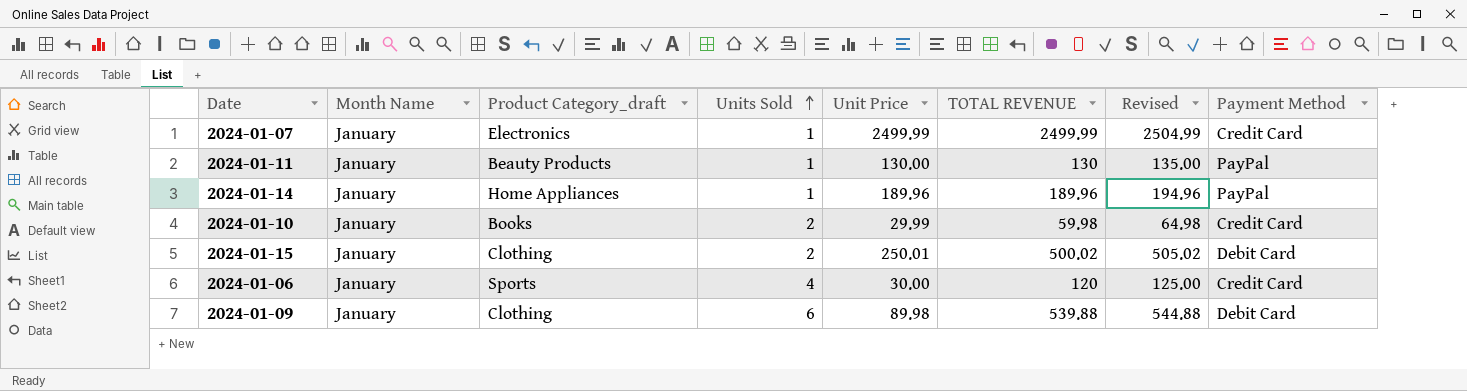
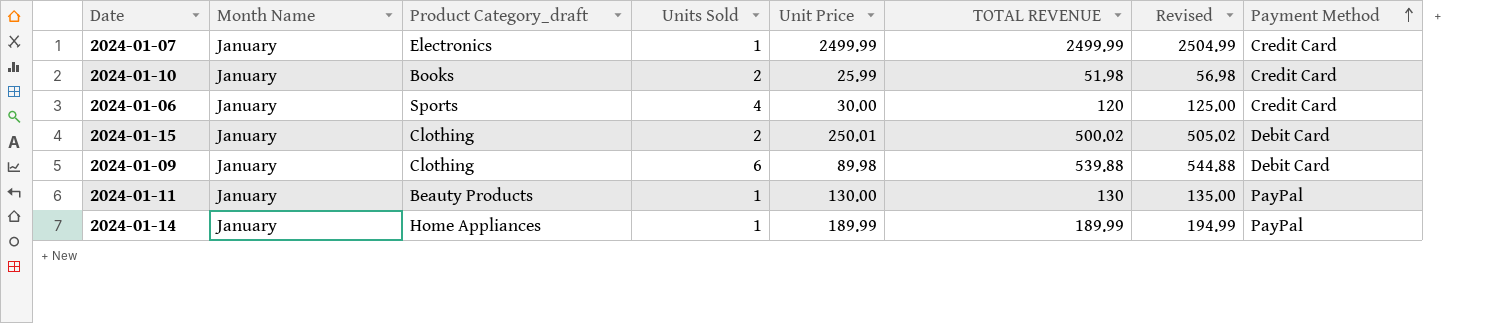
row order: Units Sold ascending -> Payment Method ascending
2024-01-10 | Unit Price: 29.99 -> 25.99
2024-01-10 | TOTAL REVENUE: 59.98 -> 51.98
2024-01-10 | Revised: 64.98 -> 56.98
2024-01-14 | Unit Price: 189.96 -> 189.99
2024-01-14 | TOTAL REVENUE: 189.96 -> 189.99
2024-01-14 | Revised: 194.96 -> 194.99

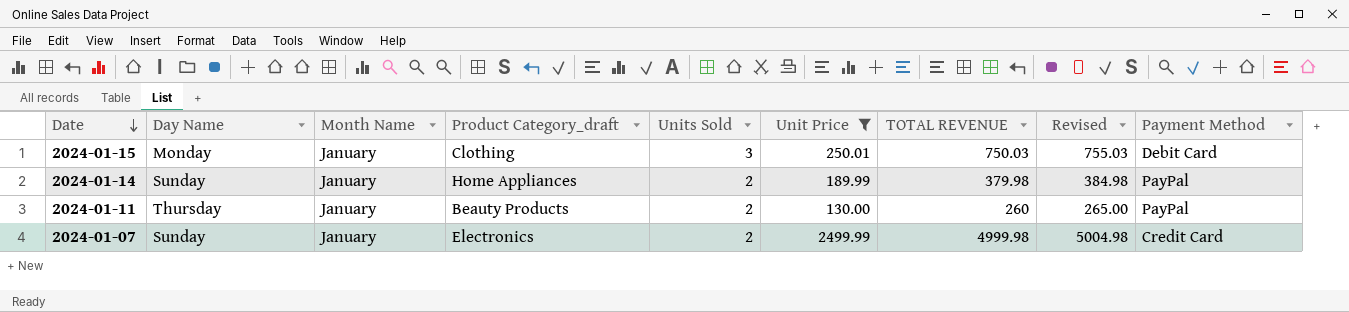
filter: none -> Unit Price >= 130.00
row order: Payment Method ascending -> Date descending
column Day Name | position: none -> 2
2024-01-15 | Units Sold: 2 -> 3
2024-01-15 | TOTAL REVENUE: 500.02 -> 750.03
2024-01-15 | Revised: 505.02 -> 755.03
2024-01-14 | Units Sold: 1 -> 2
2024-01-14 | TOTAL REVENUE: 189.99 -> 379.98
2024-01-14 | Revised: 194.99 -> 384.98
2024-01-11 | Units Sold: 1 -> 2
2024-01-11 | TOTAL REVENUE: 130 -> 260
2024-01-11 | Revised: 135.00 -> 265.00
2024-01-07 | Units Sold: 1 -> 2
2024-01-07 | TOTAL REVENUE: 2499.99 -> 4999.98
2024-01-07 | Revised: 2504.99 -> 5004.98

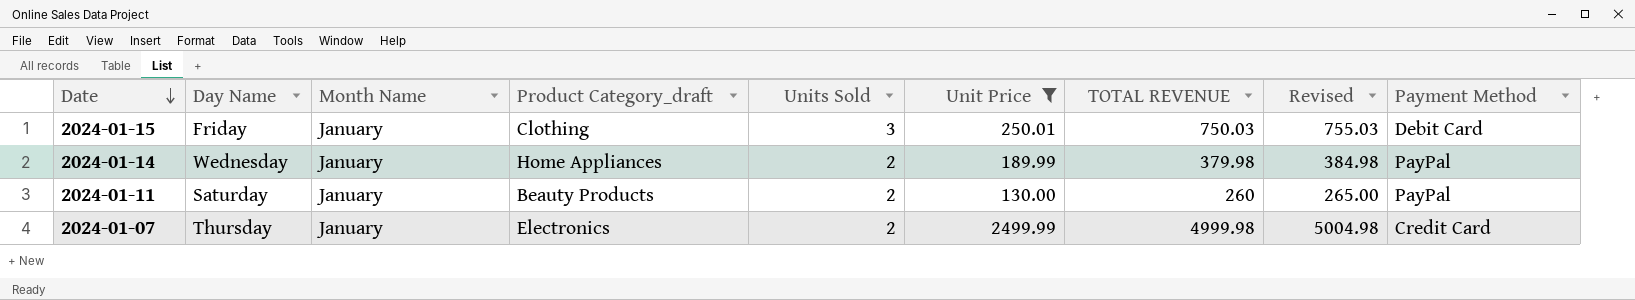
2024-01-15 | Day Name: Monday -> Friday
2024-01-14 | Day Name: Sunday -> Wednesday
2024-01-11 | Day Name: Thursday -> Saturday
2024-01-07 | Day Name: Sunday -> Thursday

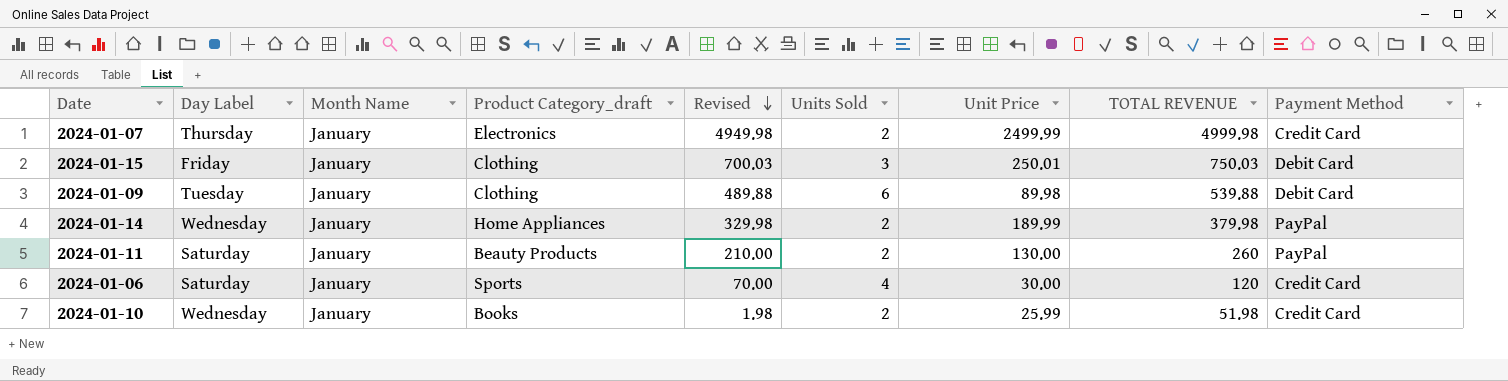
filter: Unit Price >= 130.00 -> none
row order: Date descending -> Revised descending
column name: Day Name -> Day Label
column Revised | formula: [TOTAL REVENUE] + 5 -> [TOTAL REVENUE] - 50
column Revised | position: 8 -> 5

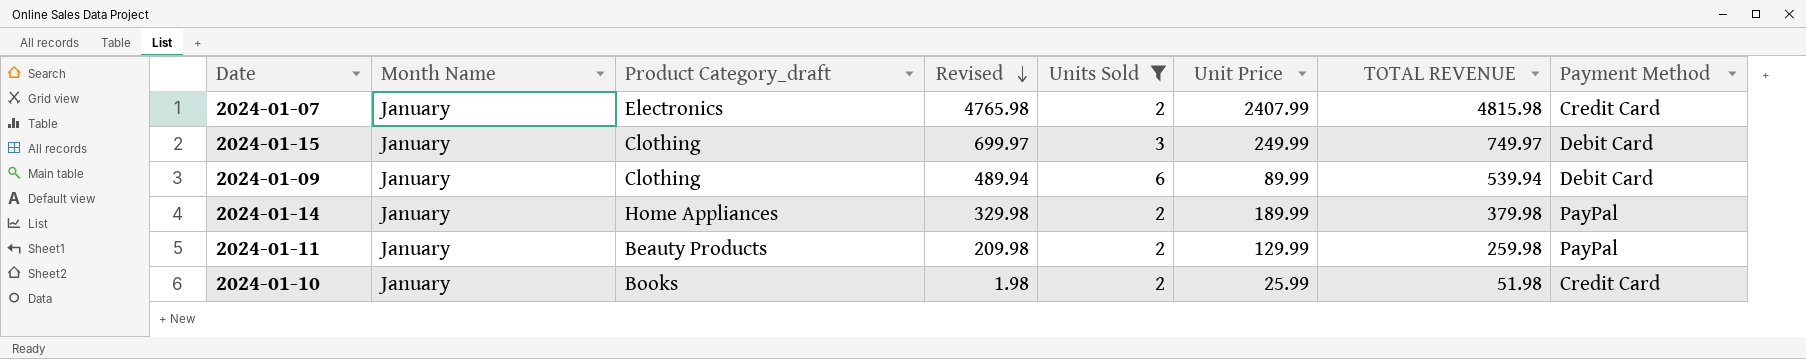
filter: none -> Units Sold != 4
column Day Label | position: 2 -> none
2024-01-07 | Revised: 4949.98 -> 4765.98
2024-01-07 | Unit Price: 2499.99 -> 2407.99
2024-01-07 | TOTAL REVENUE: 4999.98 -> 4815.98
2024-01-15 | Revised: 700.03 -> 699.97
2024-01-15 | Unit Price: 250.01 -> 249.99
2024-01-15 | TOTAL REVENUE: 750.03 -> 749.97
2024-01-09 | Revised: 489.88 -> 489.94
2024-01-09 | Unit Price: 89.98 -> 89.99
2024-01-09 | TOTAL REVENUE: 539.88 -> 539.94
2024-01-11 | Revised: 210.00 -> 209.98
2024-01-11 | Unit Price: 130.00 -> 129.99
2024-01-11 | TOTAL REVENUE: 260 -> 259.98

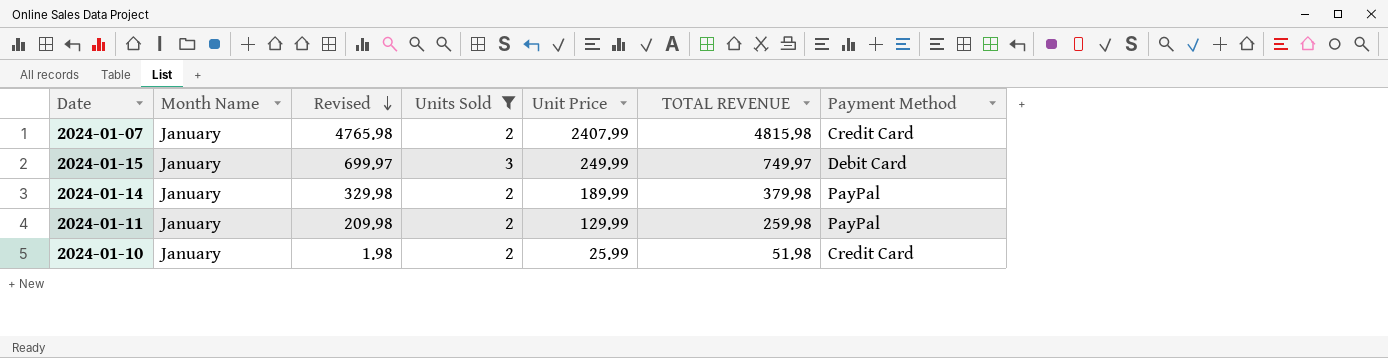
column Product Category_draft | position: 3 -> none
row 2024-01-09: January | Clothing | 489.94 | 6 | 89.99 | 539.94 | Debit Card -> none

